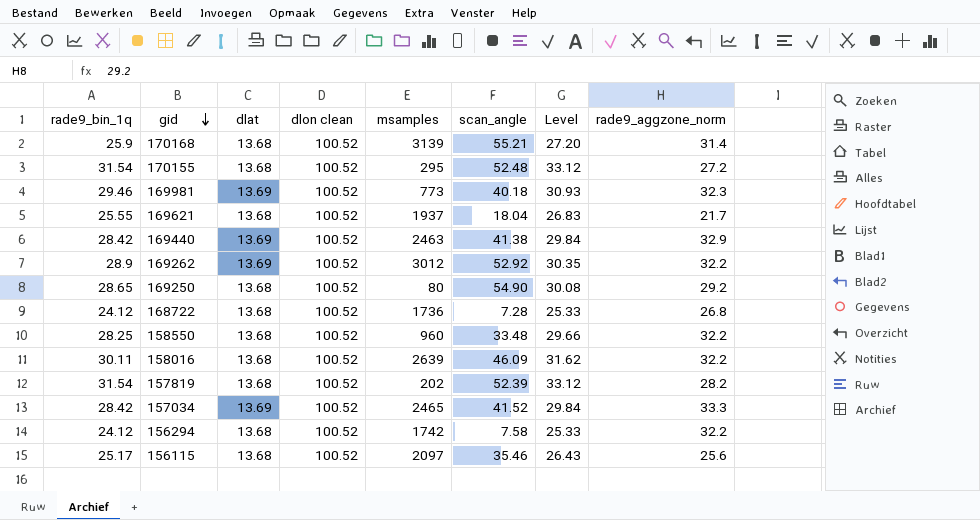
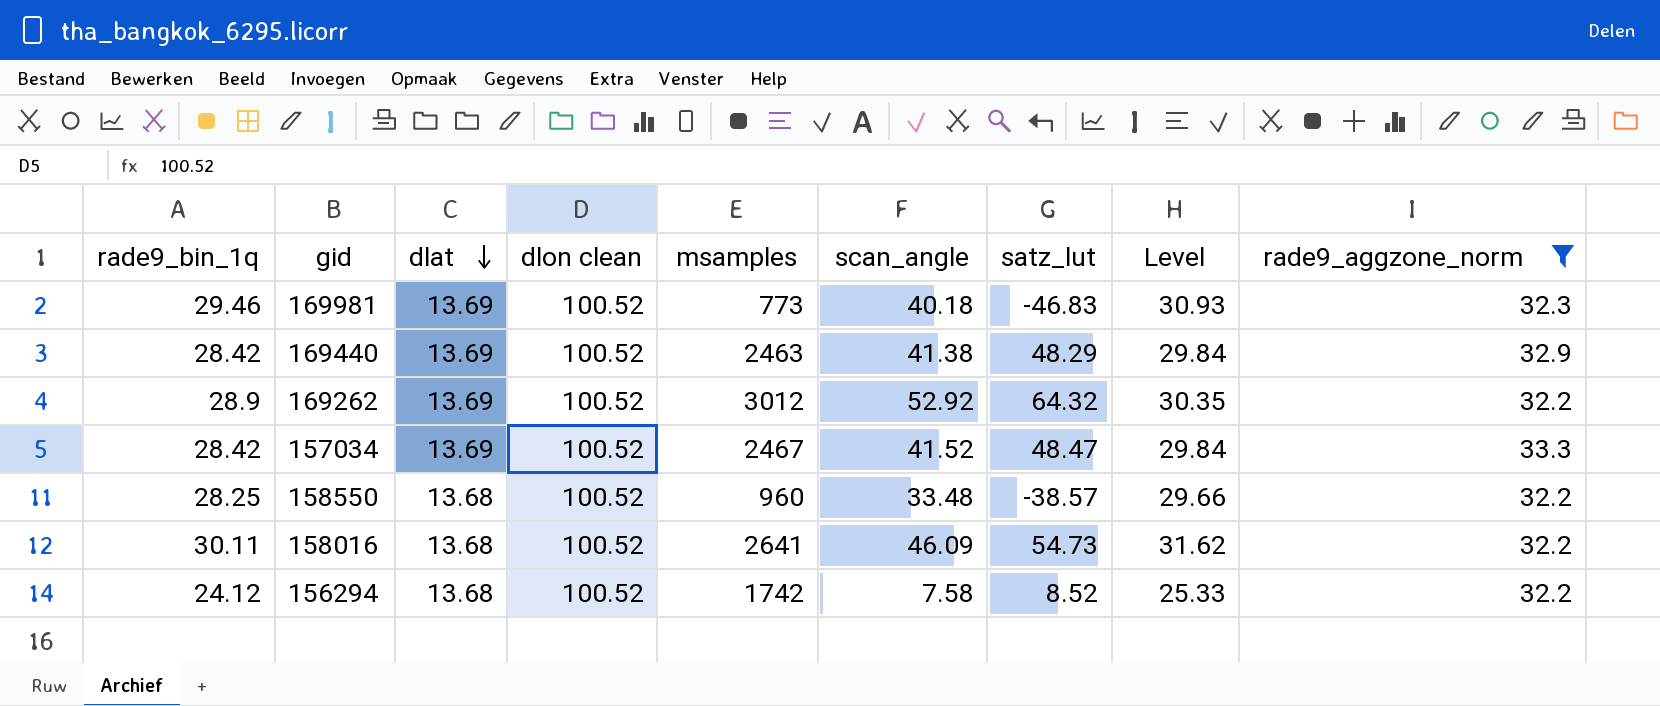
filter: none -> rade9_aggzone_norm >= 32.2
row order: gid descending -> dlat descending
column satz_lut | position: none -> 7
157034 | msamples: 2465 -> 2467
158016 | msamples: 2639 -> 2641

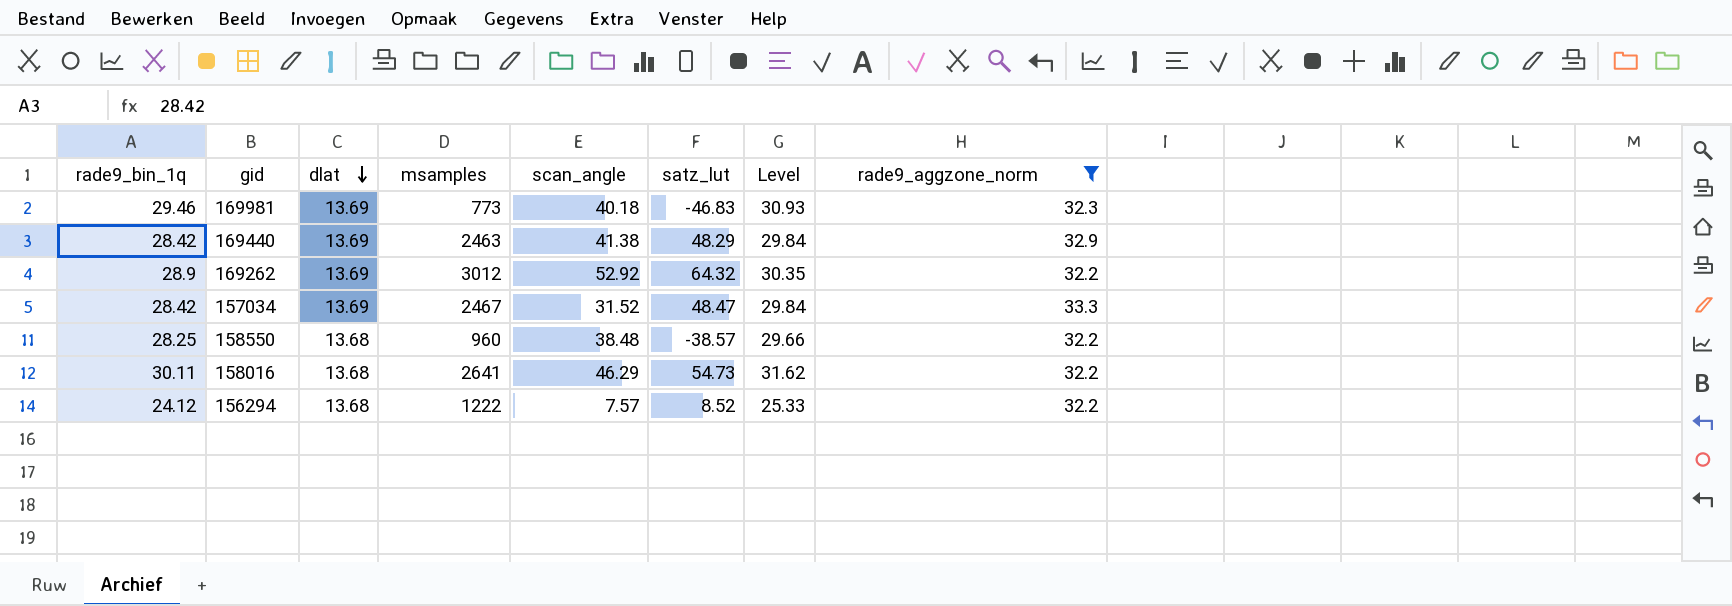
column dlon clean | position: 4 -> none
157034 | scan_angle: 41.52 -> 31.52
158550 | scan_angle: 33.48 -> 38.48
158016 | scan_angle: 46.09 -> 46.29
156294 | msamples: 1742 -> 1222
156294 | scan_angle: 7.58 -> 7.57

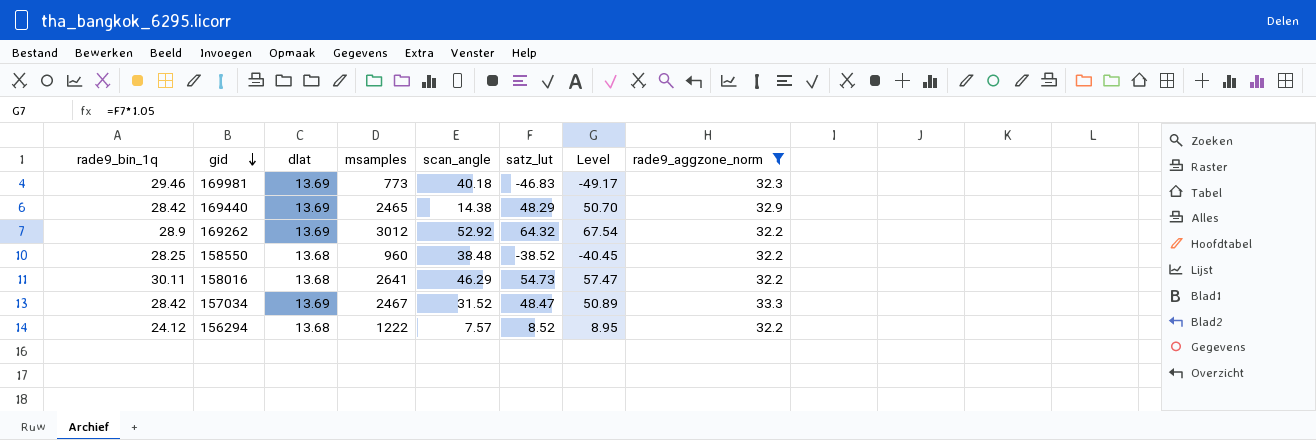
row order: dlat descending -> gid descending
column Level | formula: [rade9_bin_1q] * 1.05 -> [satz_lut] * 1.05
169440 | msamples: 2463 -> 2465
169440 | scan_angle: 41.38 -> 14.38
158550 | satz_lut: -38.57 -> -38.52

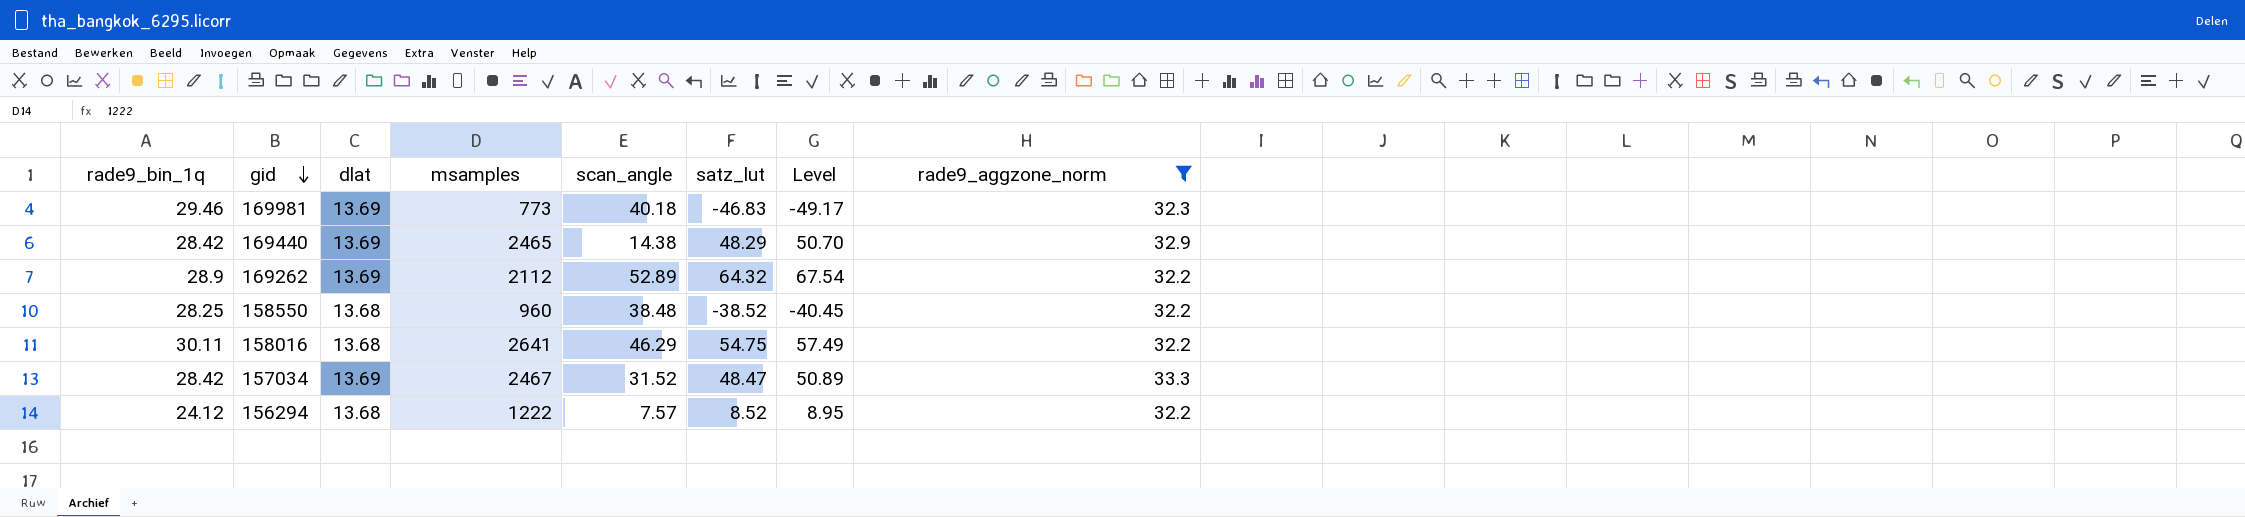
169262 | msamples: 3012 -> 2112
169262 | scan_angle: 52.92 -> 52.89
158016 | satz_lut: 54.73 -> 54.75
158016 | Level: 57.47 -> 57.49

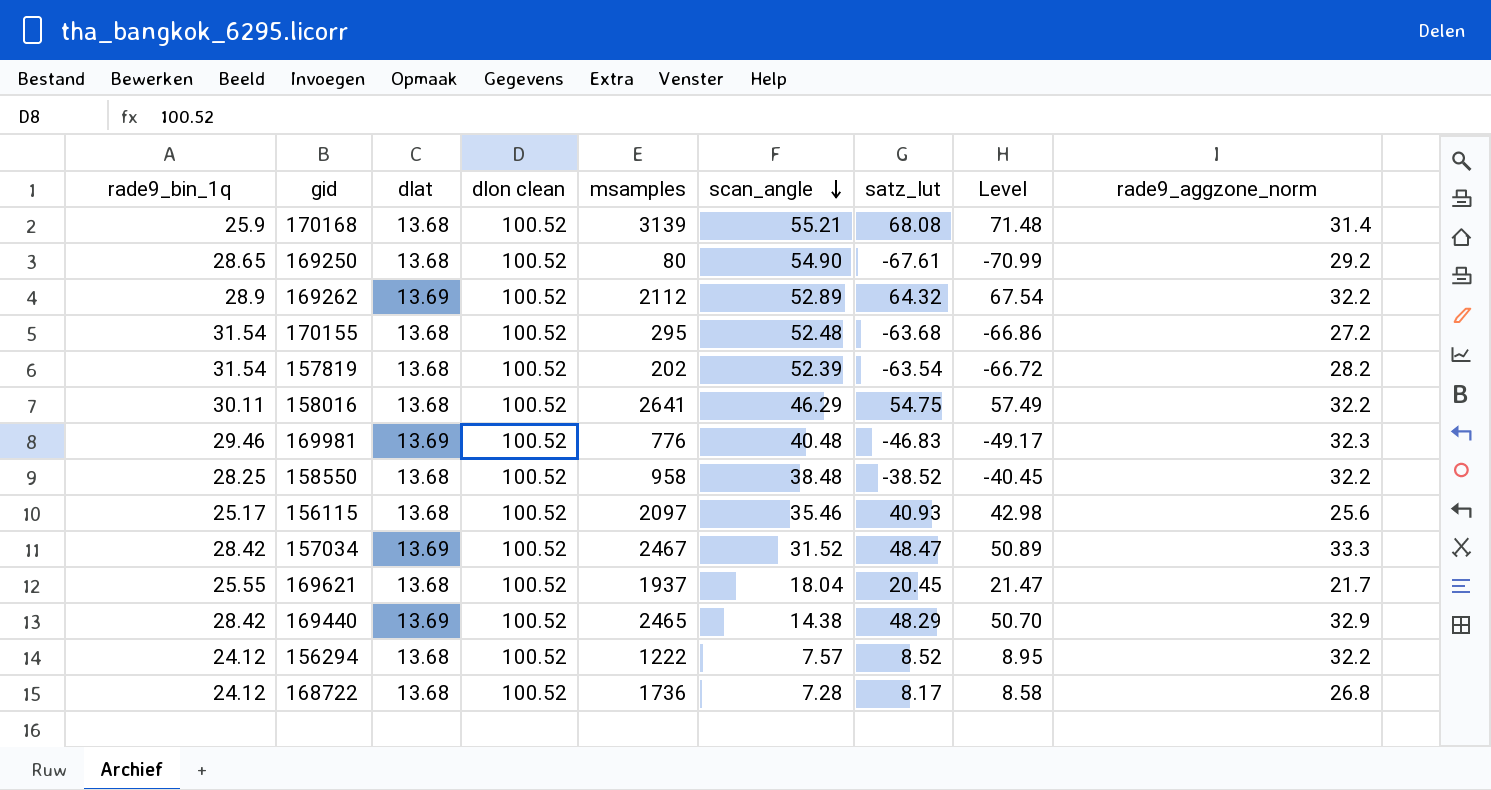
filter: rade9_aggzone_norm >= 32.2 -> none
row order: gid descending -> scan_angle descending
column dlon clean | position: none -> 4
169981 | msamples: 773 -> 776
169981 | scan_angle: 40.18 -> 40.48
158550 | msamples: 960 -> 958

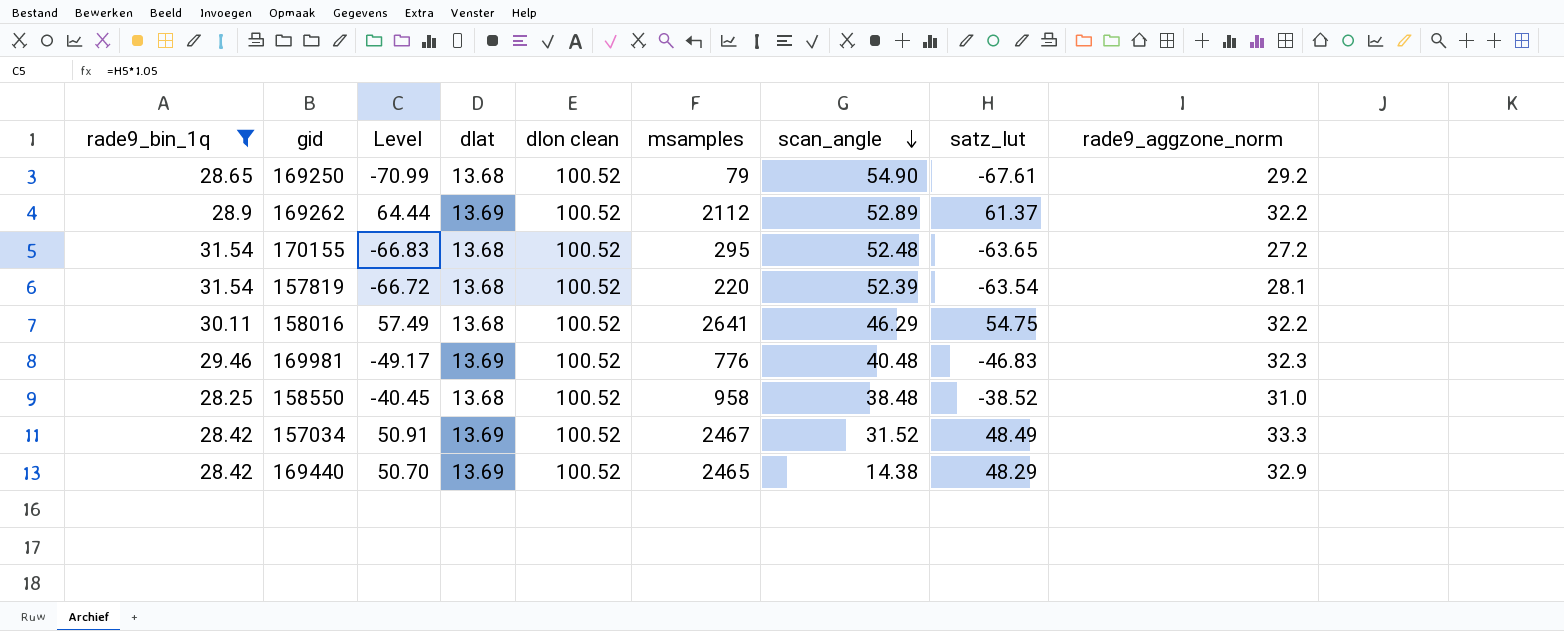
filter: none -> rade9_bin_1q >= 28.25
column Level | position: 8 -> 3
169250 | msamples: 80 -> 79
169262 | Level: 67.54 -> 64.44
169262 | satz_lut: 64.32 -> 61.37
170155 | Level: -66.86 -> -66.83
170155 | satz_lut: -63.68 -> -63.65
157819 | msamples: 202 -> 220
157819 | rade9_aggzone_norm: 28.2 -> 28.1
158550 | rade9_aggzone_norm: 32.2 -> 31.0
157034 | Level: 50.89 -> 50.91
157034 | satz_lut: 48.47 -> 48.49

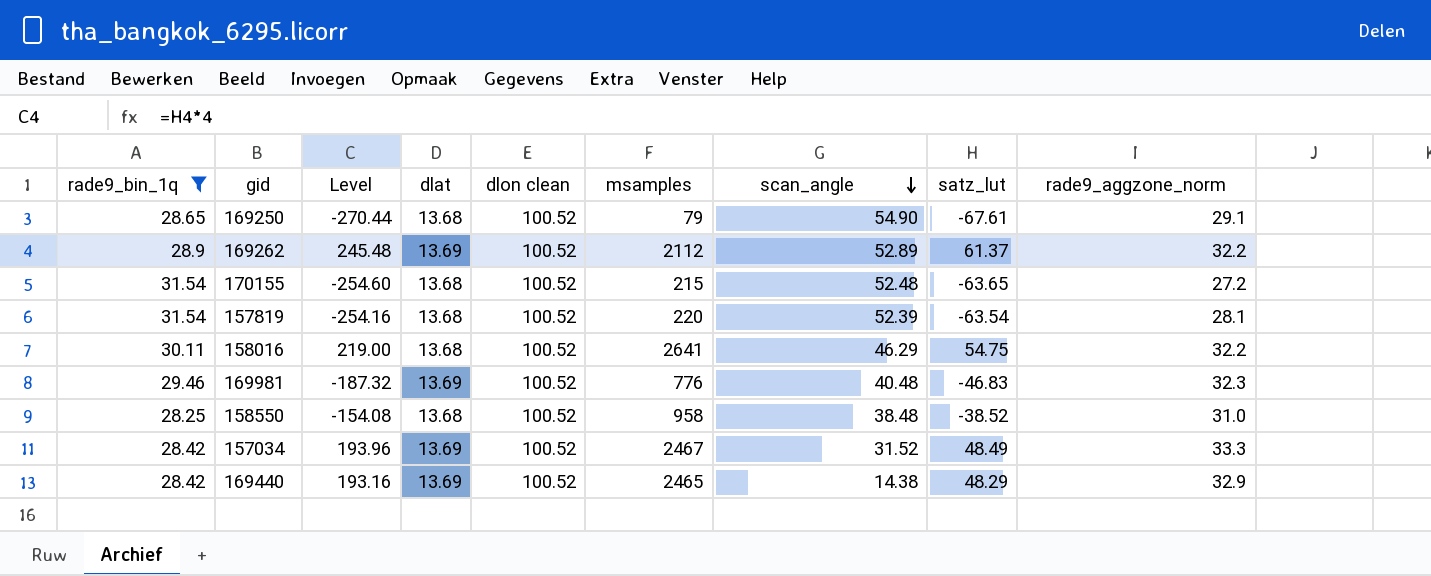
column Level | formula: [satz_lut] * 1.05 -> [satz_lut] * 4
169250 | rade9_aggzone_norm: 29.2 -> 29.1
170155 | msamples: 295 -> 215

